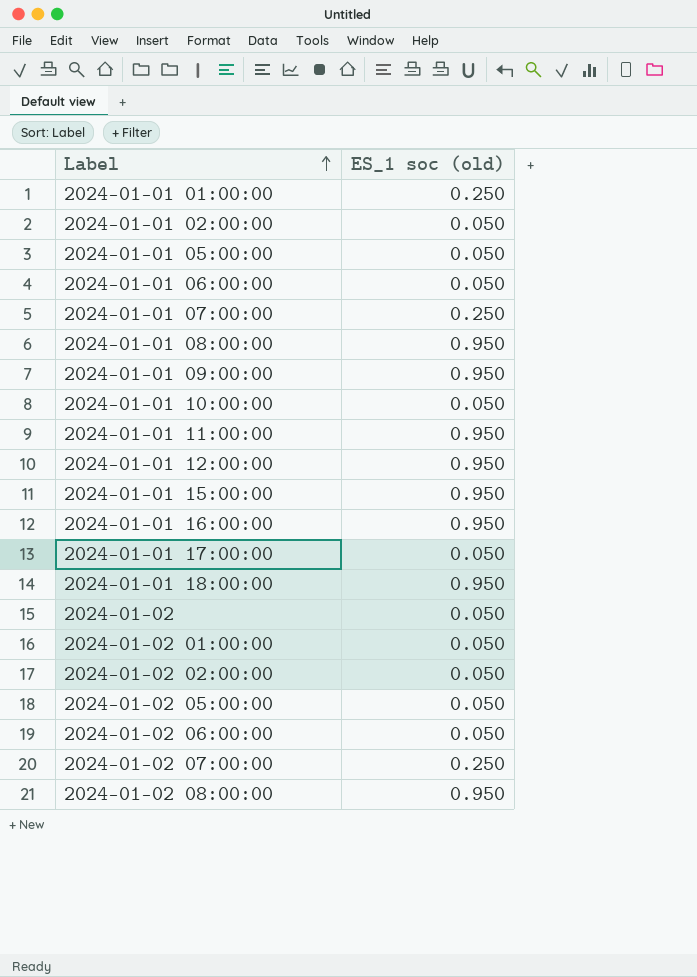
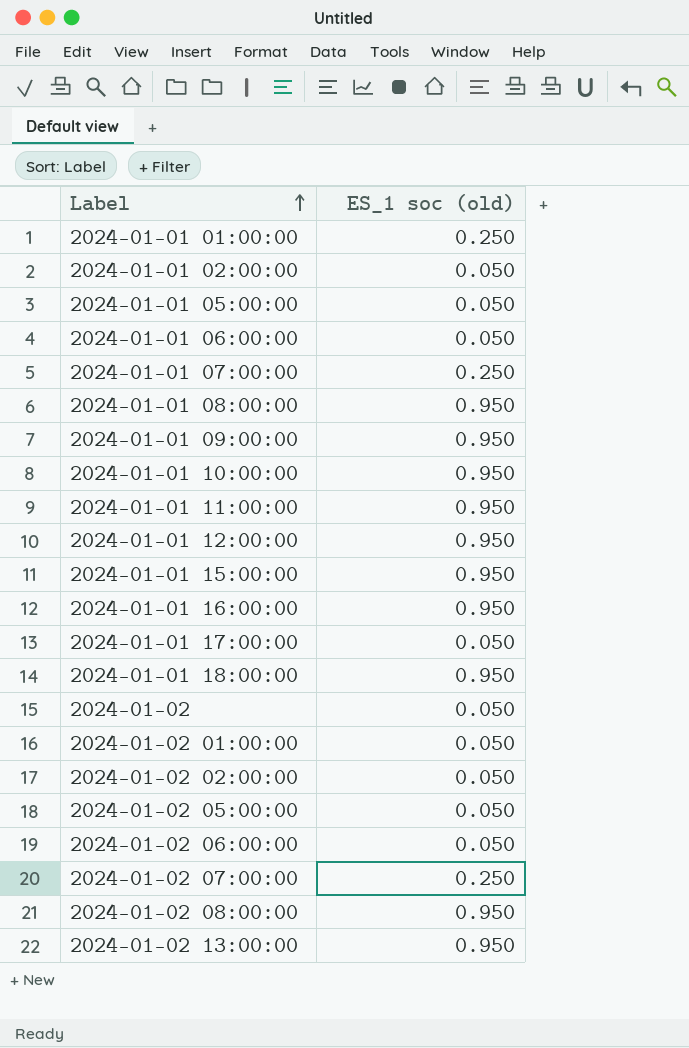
2024-01-01 10:00:00 | ES_1 soc (old): 0.050 -> 0.950
row 2024-01-02 13:00:00: none -> 0.950

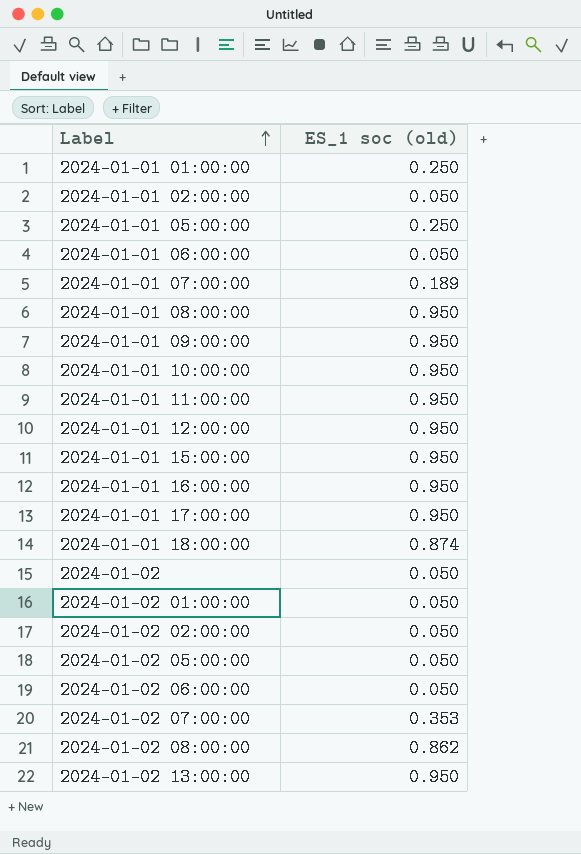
2024-01-01 05:00:00 | ES_1 soc (old): 0.050 -> 0.250
2024-01-01 07:00:00 | ES_1 soc (old): 0.250 -> 0.189
2024-01-01 17:00:00 | ES_1 soc (old): 0.050 -> 0.950
2024-01-01 18:00:00 | ES_1 soc (old): 0.950 -> 0.874
2024-01-02 07:00:00 | ES_1 soc (old): 0.250 -> 0.353
2024-01-02 08:00:00 | ES_1 soc (old): 0.950 -> 0.862

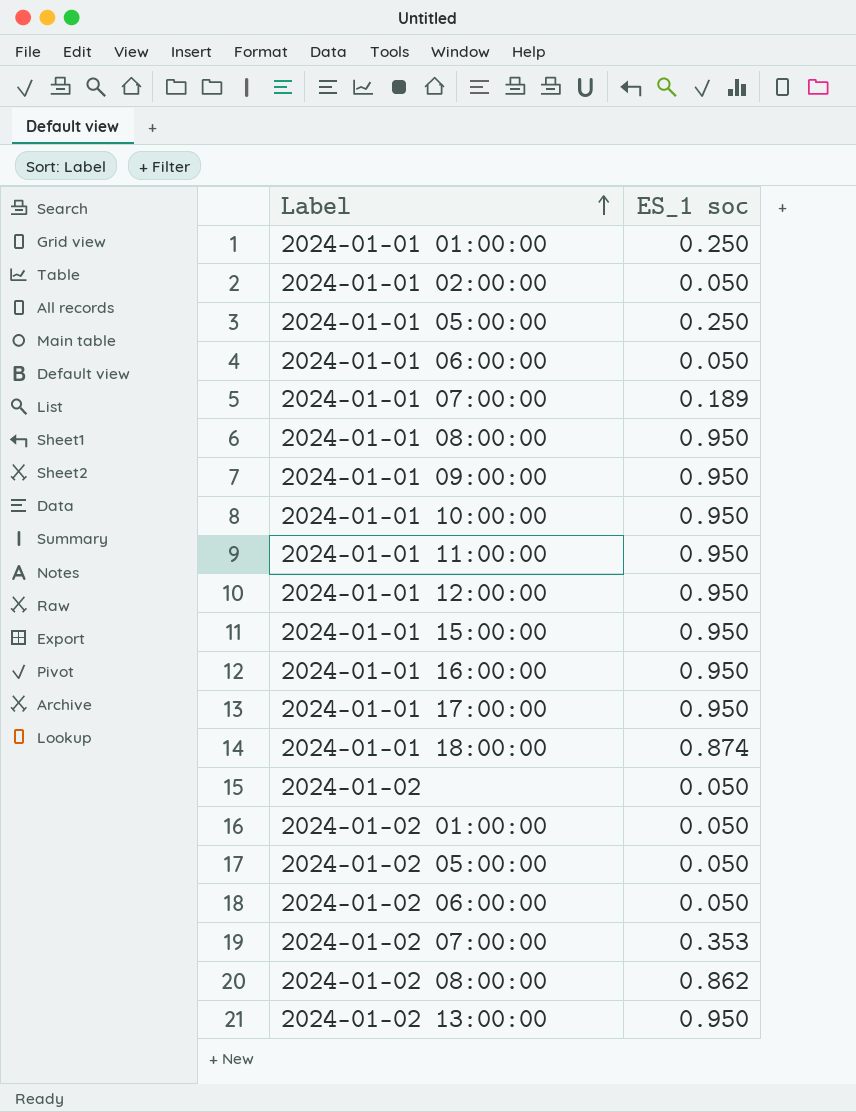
column name: ES_1 soc (old) -> ES_1 soc
row 2024-01-02 02:00:00: 0.050 -> none

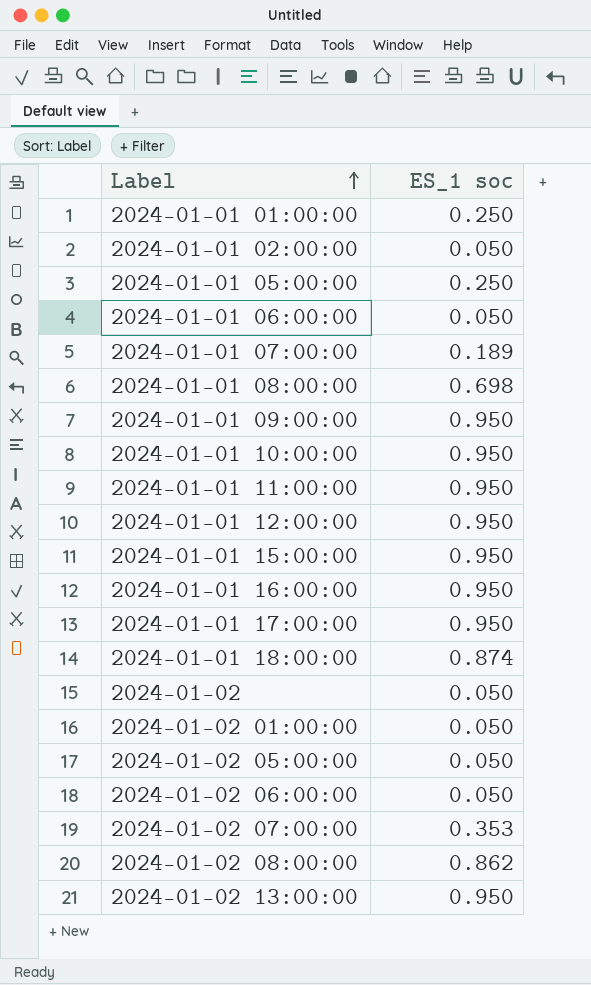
2024-01-01 08:00:00 | ES_1 soc: 0.950 -> 0.698

